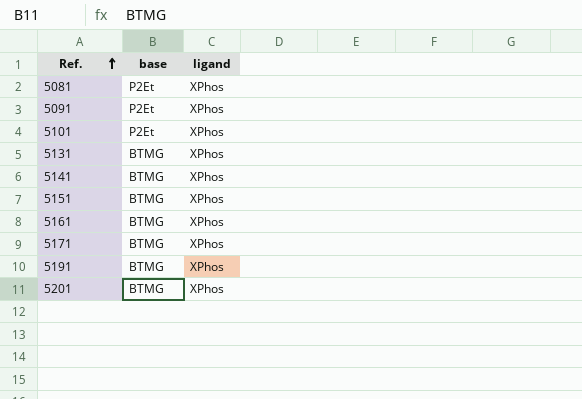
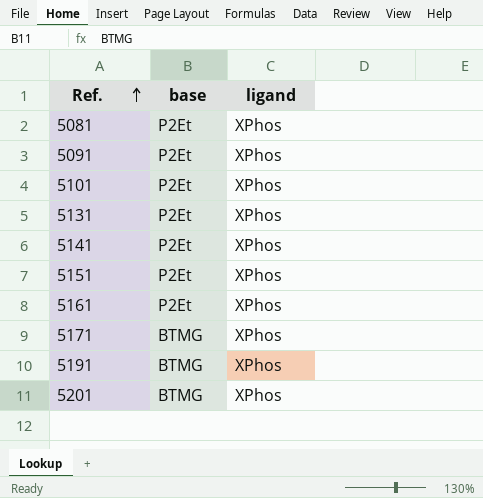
5131 | base: BTMG -> P2Et
5141 | base: BTMG -> P2Et
5151 | base: BTMG -> P2Et
5161 | base: BTMG -> P2Et

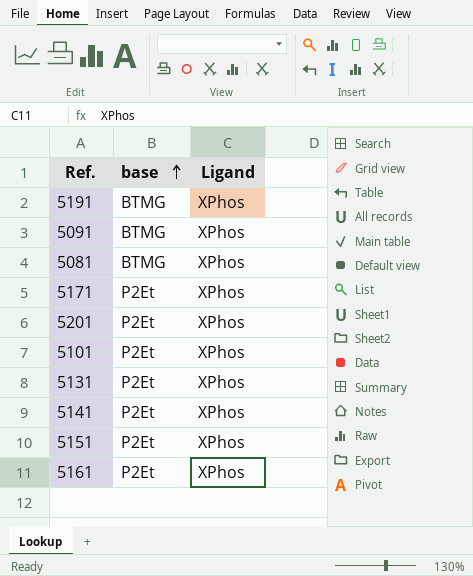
row order: Ref. ascending -> base ascending
column name: ligand -> Ligand
5091 | base: P2Et -> BTMG
5081 | base: P2Et -> BTMG
5171 | base: BTMG -> P2Et
5201 | base: BTMG -> P2Et

